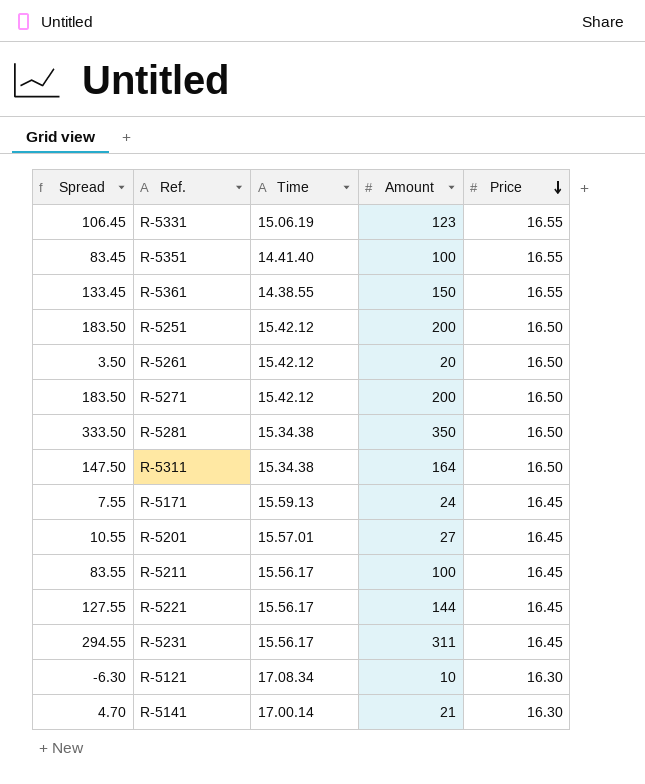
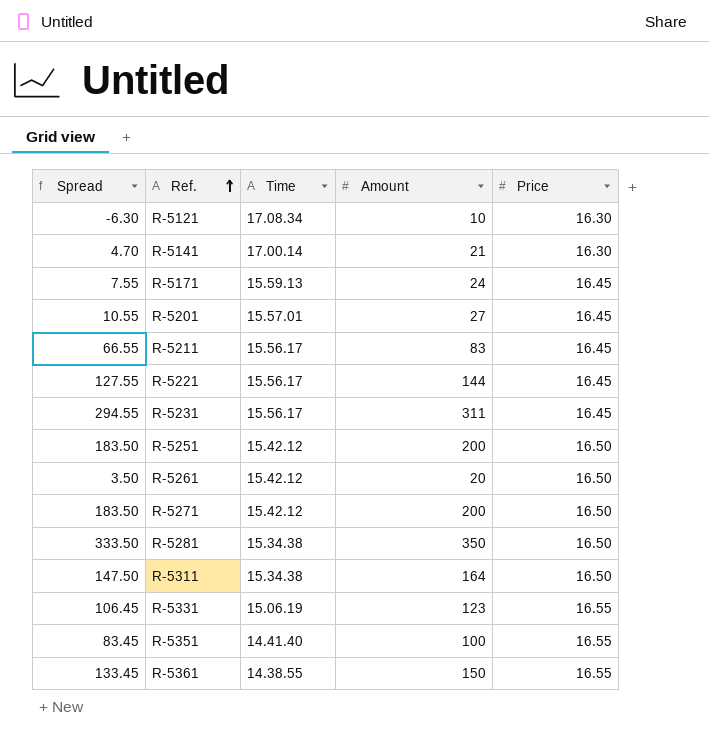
row order: Price descending -> Ref. ascending
R-5211 | Spread: 83.55 -> 66.55
R-5211 | Amount: 100 -> 83

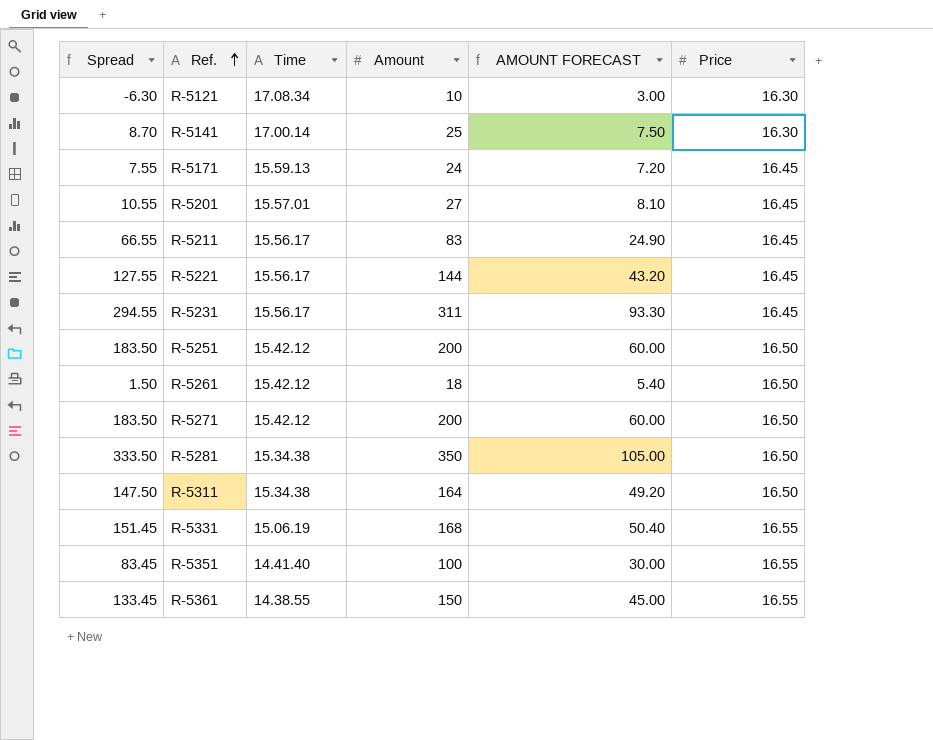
column AMOUNT FORECAST | formula: none -> [Amount] * 0.3
R-5141 | Spread: 4.70 -> 8.70
R-5141 | Amount: 21 -> 25
R-5261 | Spread: 3.50 -> 1.50
R-5261 | Amount: 20 -> 18
R-5331 | Spread: 106.45 -> 151.45
R-5331 | Amount: 123 -> 168

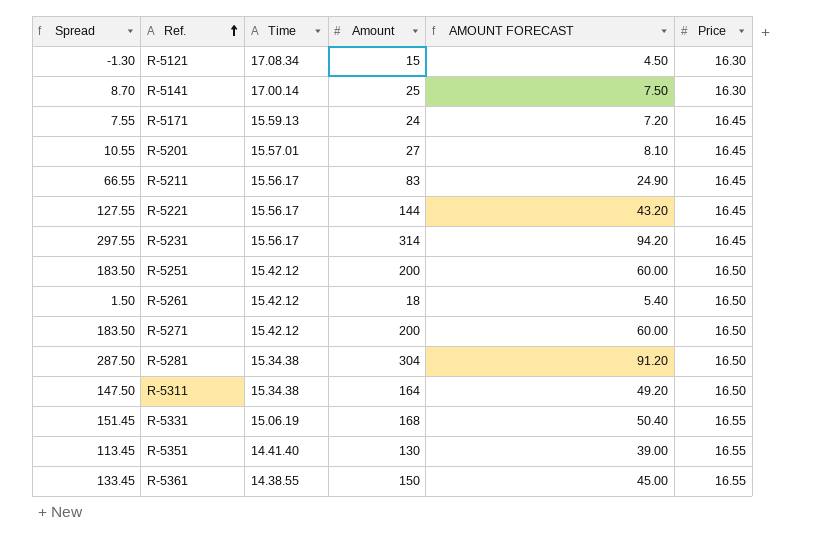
R-5121 | Spread: -6.30 -> -1.30
R-5121 | Amount: 10 -> 15
R-5121 | AMOUNT FORECAST: 3.00 -> 4.50
R-5231 | Spread: 294.55 -> 297.55
R-5231 | Amount: 311 -> 314
R-5231 | AMOUNT FORECAST: 93.30 -> 94.20
R-5281 | Spread: 333.50 -> 287.50
R-5281 | Amount: 350 -> 304
R-5281 | AMOUNT FORECAST: 105.00 -> 91.20
R-5351 | Spread: 83.45 -> 113.45
R-5351 | Amount: 100 -> 130
R-5351 | AMOUNT FORECAST: 30.00 -> 39.00

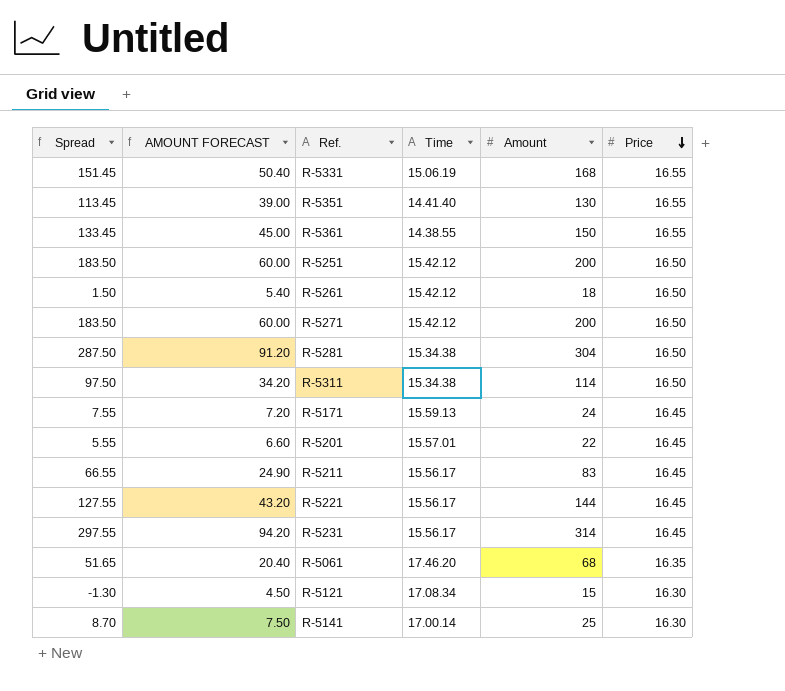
row order: Ref. ascending -> Price descending
column AMOUNT FORECAST | position: 5 -> 2
R-5311 | Spread: 147.50 -> 97.50
R-5311 | AMOUNT FORECAST: 49.20 -> 34.20
R-5311 | Amount: 164 -> 114
R-5201 | Spread: 10.55 -> 5.55
R-5201 | AMOUNT FORECAST: 8.10 -> 6.60
R-5201 | Amount: 27 -> 22
row R-5061: none -> 51.65 | 20.40 | 17.46.20 | 68 | 16.35

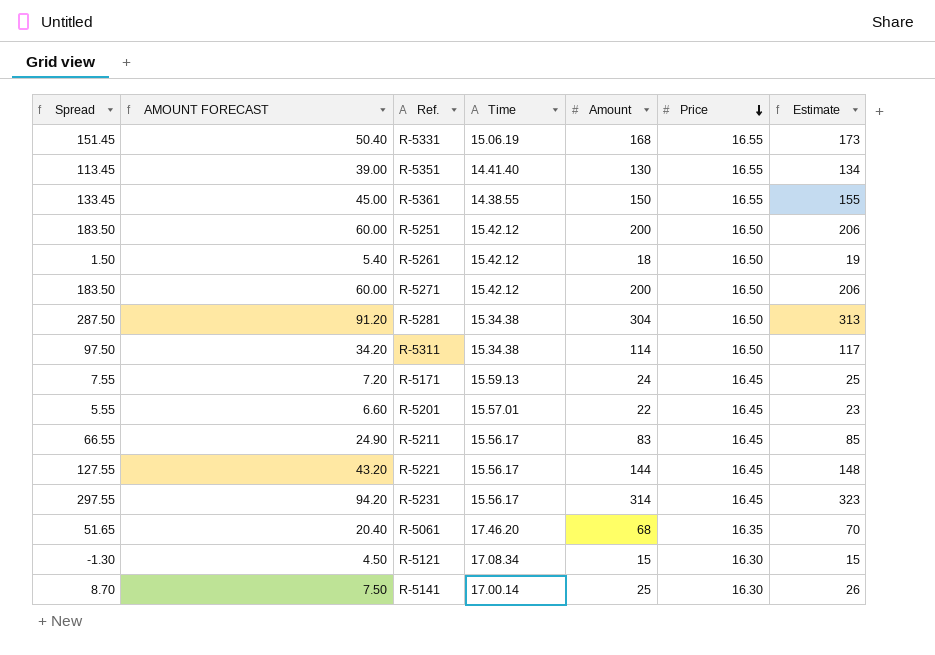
column Estimate | formula: none -> [Amount] * 1.03

